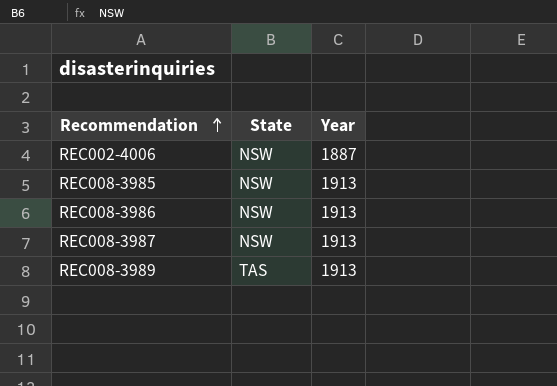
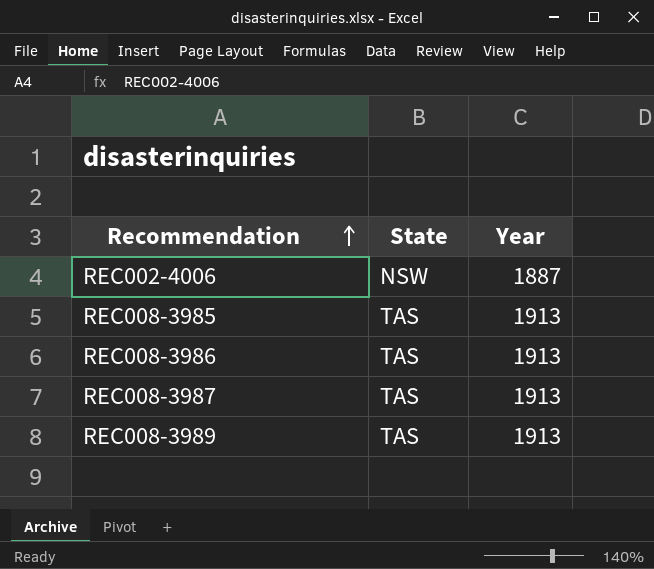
REC008-3985 | State: NSW -> TAS
REC008-3986 | State: NSW -> TAS
REC008-3987 | State: NSW -> TAS

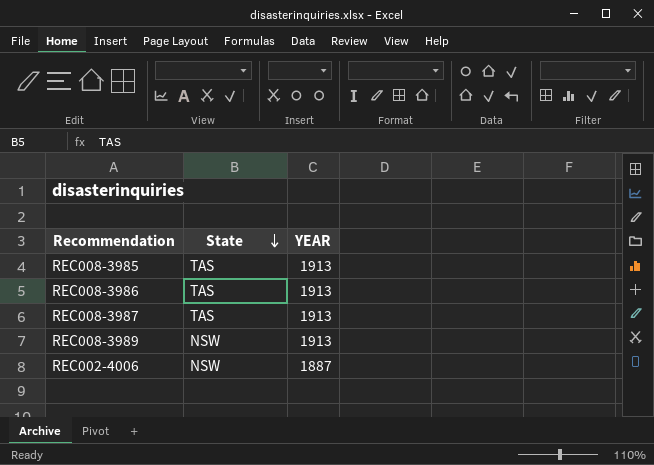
row order: Recommendation ascending -> State descending
column name: Year -> YEAR
REC008-3989 | State: TAS -> NSW

